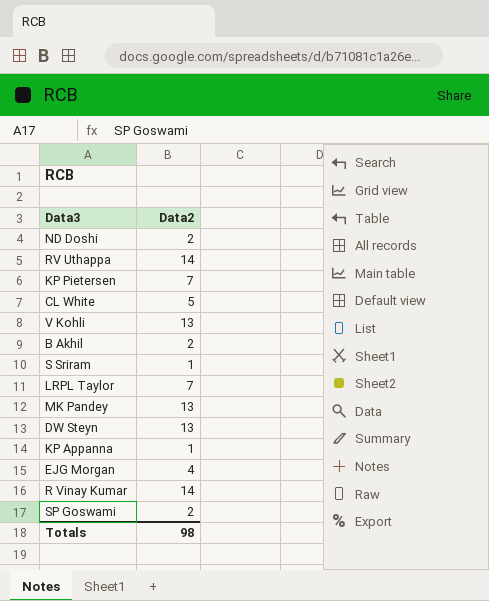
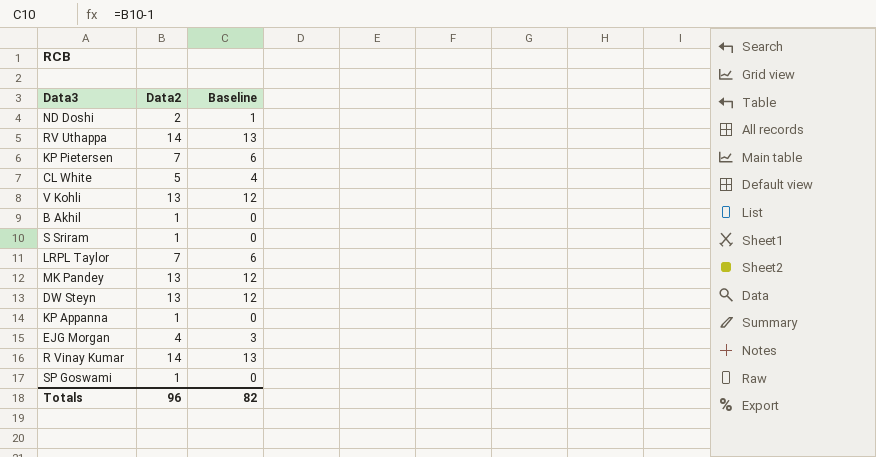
column Baseline | formula: none -> [Data2] - 1
B Akhil | Data2: 2 -> 1
SP Goswami | Data2: 2 -> 1
Totals | Data2: 98 -> 96

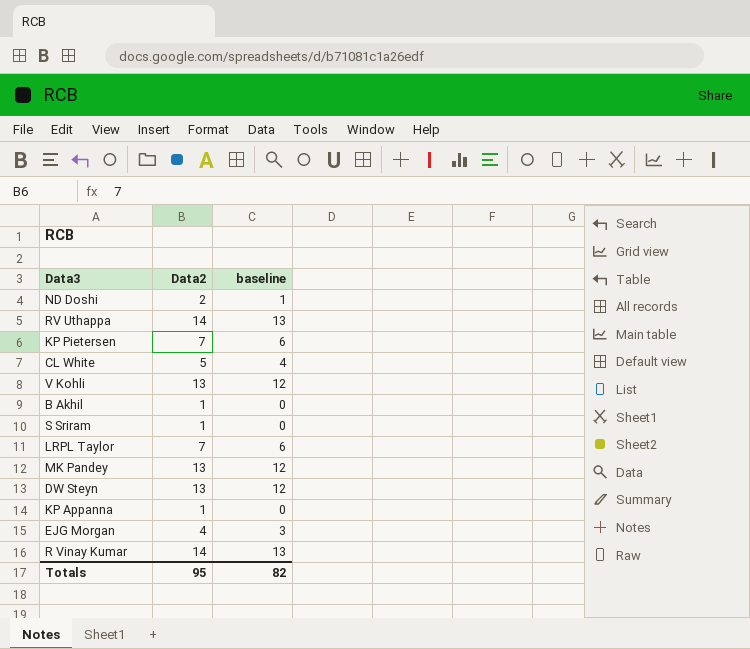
column name: Baseline -> baseline
row SP Goswami: 1 | 0 -> none
Totals | Data2: 96 -> 95

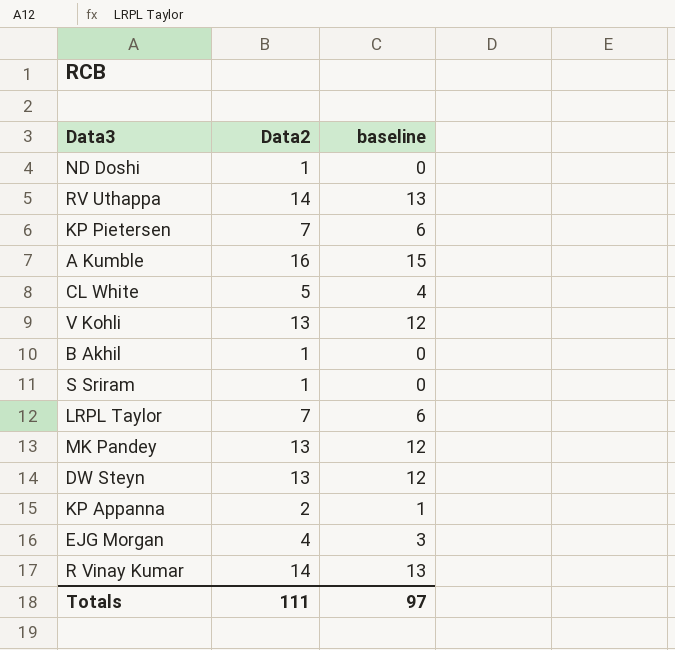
ND Doshi | Data2: 2 -> 1
ND Doshi | baseline: 1 -> 0
row A Kumble: none -> 16 | 15
KP Appanna | Data2: 1 -> 2
KP Appanna | baseline: 0 -> 1
Totals | Data2: 95 -> 111
Totals | baseline: 82 -> 97

